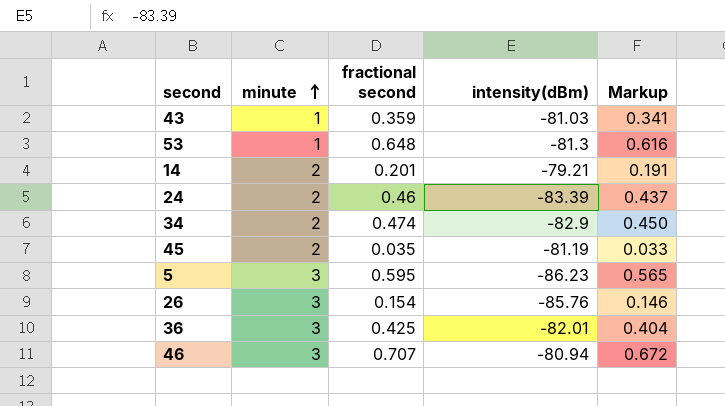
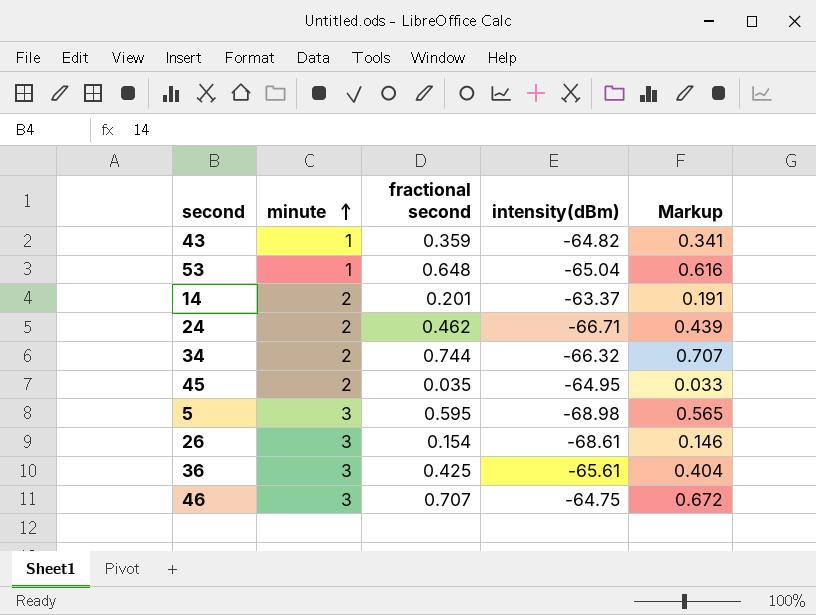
43 | intensity(dBm): -81.03 -> -64.82
53 | intensity(dBm): -81.3 -> -65.04
14 | intensity(dBm): -79.21 -> -63.37
24 | fractional second: 0.46 -> 0.462
24 | intensity(dBm): -83.39 -> -66.71
24 | Markup: 0.437 -> 0.439
34 | fractional second: 0.474 -> 0.744
34 | intensity(dBm): -82.9 -> -66.32
34 | Markup: 0.450 -> 0.707
45 | intensity(dBm): -81.19 -> -64.95
5 | intensity(dBm): -86.23 -> -68.98
26 | intensity(dBm): -85.76 -> -68.61
36 | intensity(dBm): -82.01 -> -65.61
46 | intensity(dBm): -80.94 -> -64.75

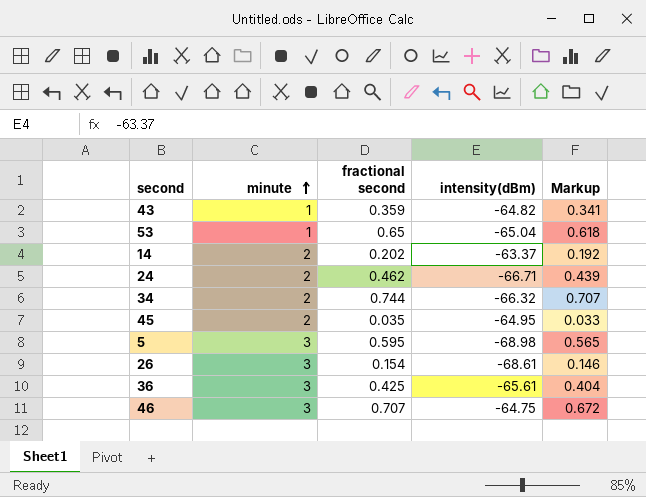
53 | fractional second: 0.648 -> 0.65
53 | Markup: 0.616 -> 0.618
14 | fractional second: 0.201 -> 0.202
14 | Markup: 0.191 -> 0.192

